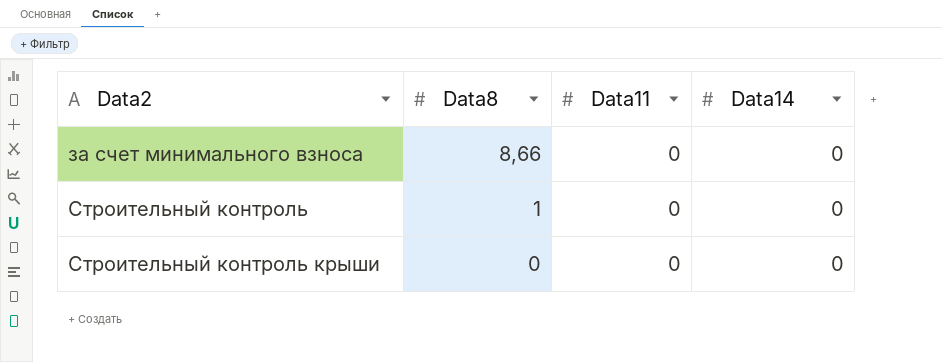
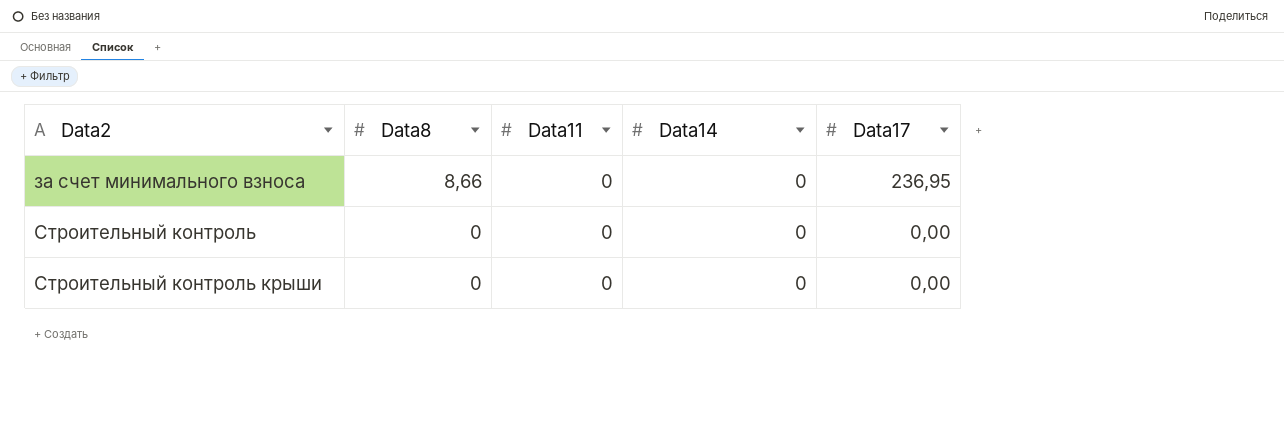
column Data17 | position: none -> 5
Строительный контроль | Data8: 1 -> 0

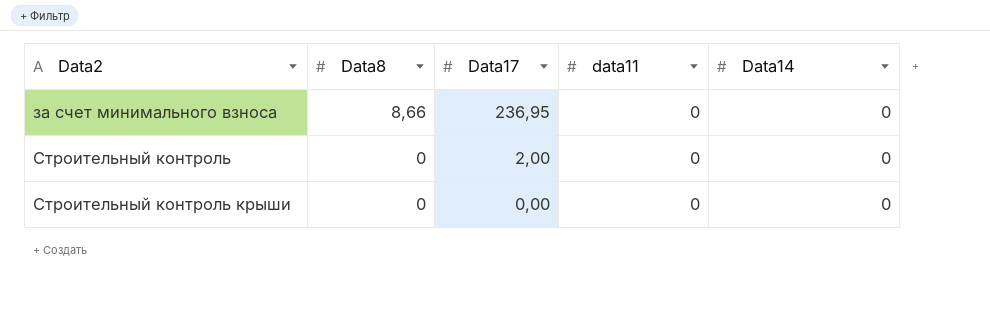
column Data17 | position: 5 -> 3
column name: Data11 -> data11
Строительный контроль | Data17: 0,00 -> 2,00

